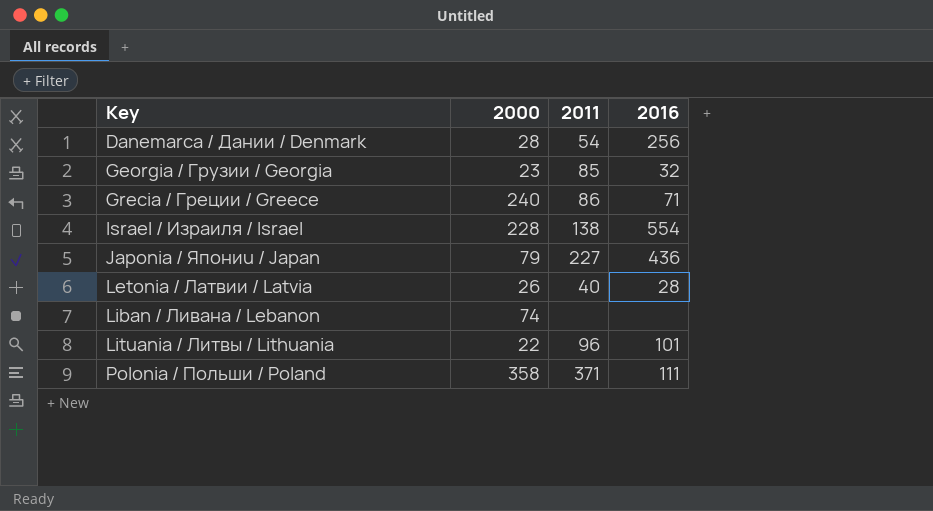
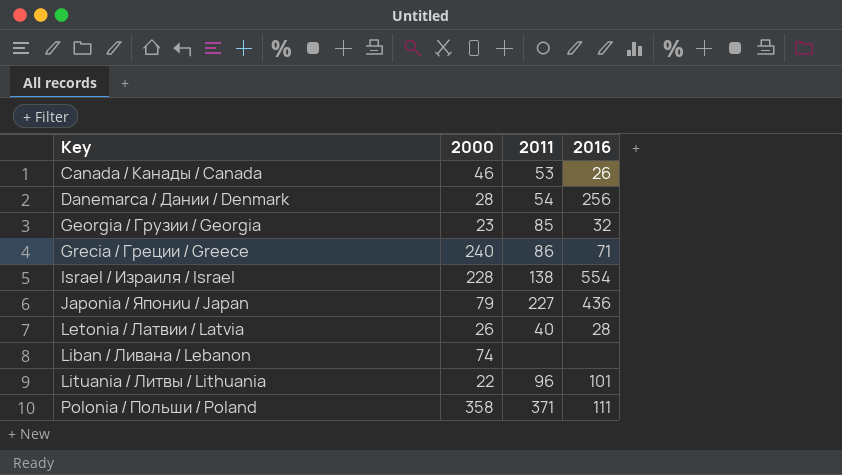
row Canada / Канады / Canada: none -> 46 | 53 | 26

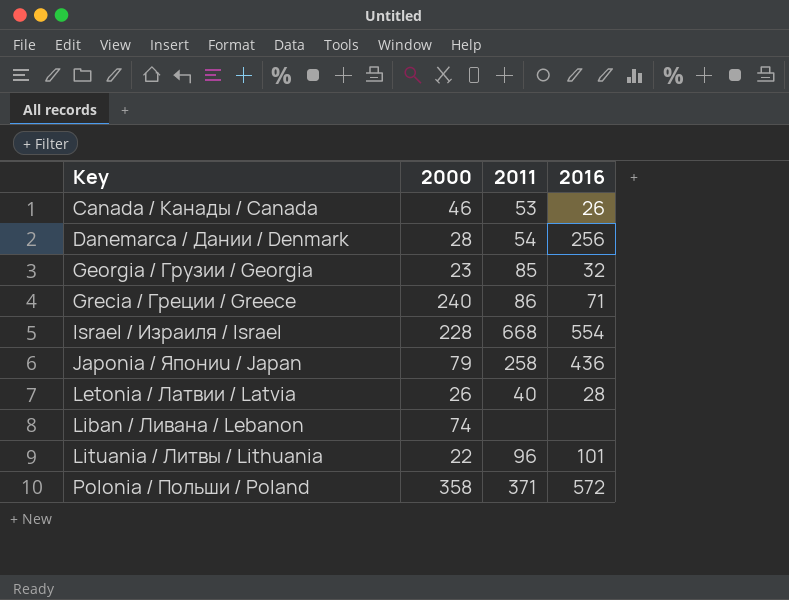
Israel / Израиля / Israel | 2011: 138 -> 668
Japonia / Япониu / Japan | 2011: 227 -> 258
Polonia / Польши / Poland | 2016: 111 -> 572

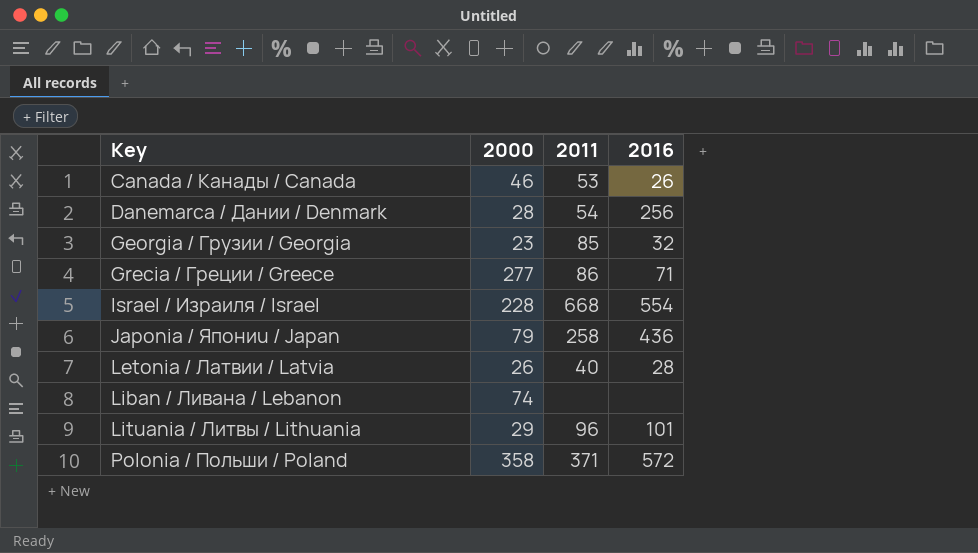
Grecia / Греции / Greece | 2000: 240 -> 277
Lituania / Литвы / Lithuania | 2000: 22 -> 29

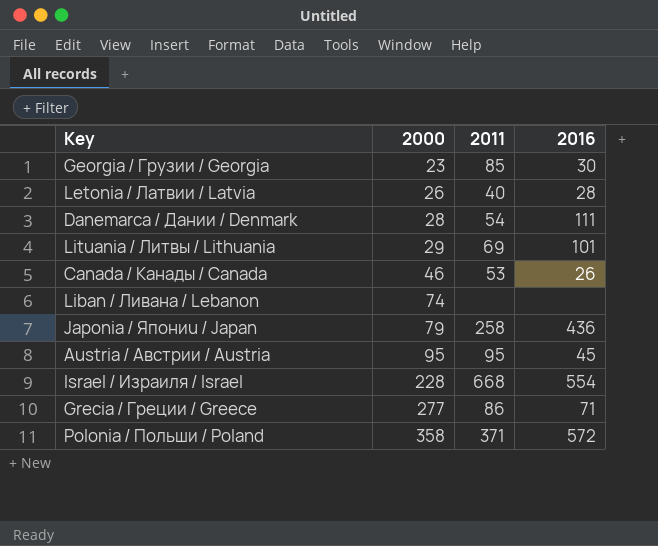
row order: Key ascending -> 2000 ascending
Georgia / Гpузии / Georgia | 2016: 32 -> 30
Danemarca / Дании / Denmark | 2016: 256 -> 111
Lituania / Литвы / Lithuania | 2011: 96 -> 69
row Austria / Австрии / Austria: none -> 95 | 95 | 45

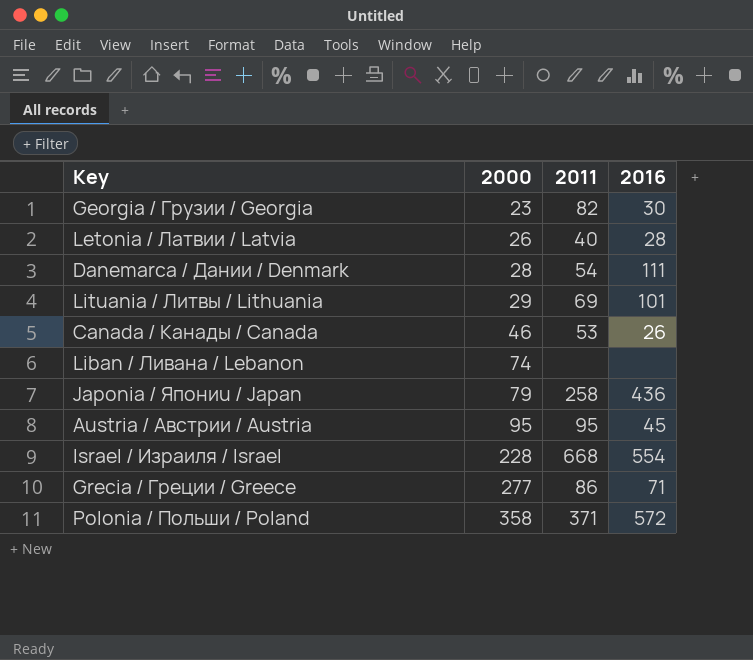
Georgia / Гpузии / Georgia | 2011: 85 -> 82

